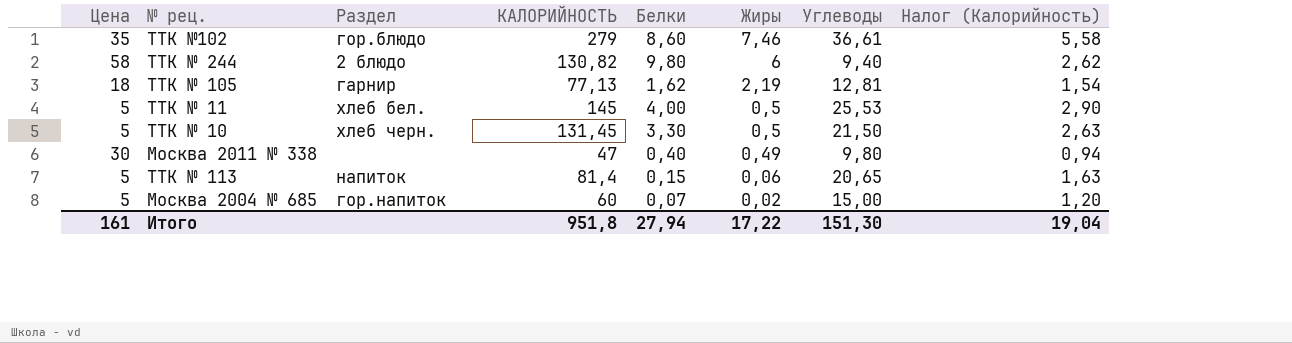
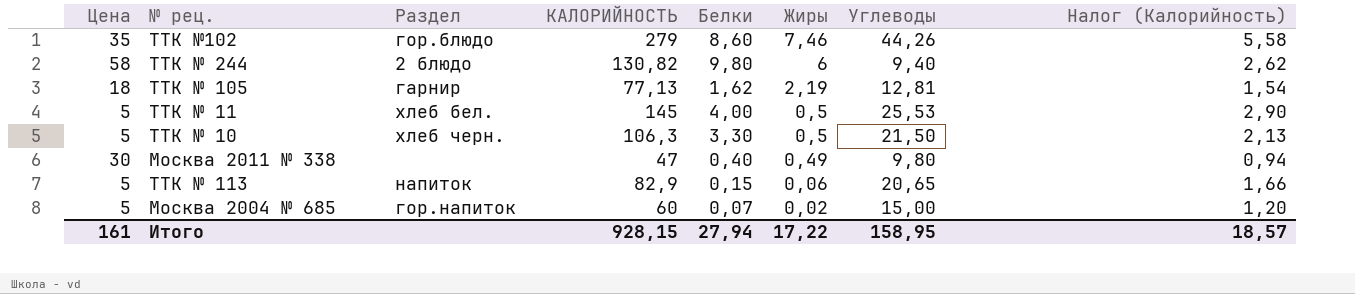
ТТК №102 | Углеводы: 36,61 -> 44,26
ТТК № 10 | КАЛОРИЙНОСТЬ: 131,45 -> 106,3
ТТК № 10 | Налог (Калорийность): 2,63 -> 2,13
ТТК № 113 | КАЛОРИЙНОСТЬ: 81,4 -> 82,9
ТТК № 113 | Налог (Калорийность): 1,63 -> 1,66
Итого | КАЛОРИЙНОСТЬ: 951,8 -> 928,15
Итого | Углеводы: 151,30 -> 158,95
Итого | Налог (Калорийность): 19,04 -> 18,57

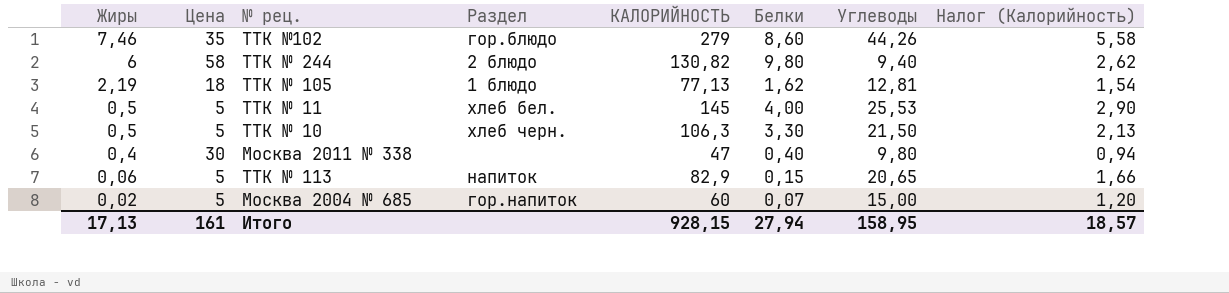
column Жиры | position: 6 -> 1
ТТК № 105 | Раздел: гарнир -> 1 блюдо
Москва 2011 № 338 | Жиры: 0,49 -> 0,4
Итого | Жиры: 17,22 -> 17,13

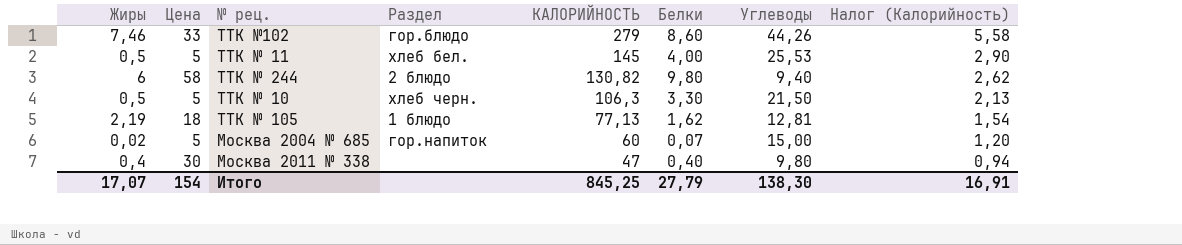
row order: Жиры descending -> КАЛОРИЙНОСТЬ descending
row ТТК № 113: 0,06 | 5 | напиток | 82,9 | 0,15 | 20,65 | 1,66 -> none
ТТК №102 | Цена: 35 -> 33
Итого | Жиры: 17,13 -> 17,07
Итого | Цена: 161 -> 154
Итого | КАЛОРИЙНОСТЬ: 928,15 -> 845,25
Итого | Белки: 27,94 -> 27,79
Итого | Углеводы: 158,95 -> 138,30
Итого | Налог (Калорийность): 18,57 -> 16,91

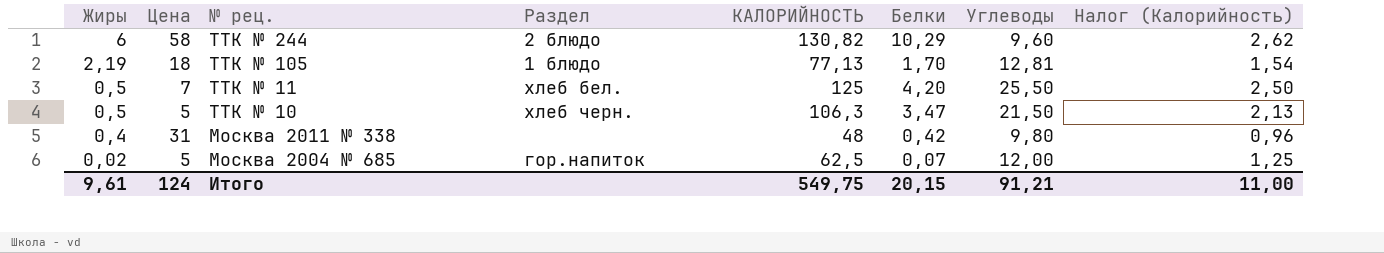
row order: КАЛОРИЙНОСТЬ descending -> Жиры descending
row ТТК №102: 7,46 | 33 | гор.блюдо | 279 | 8,60 | 44,26 | 5,58 -> none
ТТК № 244 | Белки: 9,80 -> 10,29
ТТК № 244 | Углеводы: 9,40 -> 9,60
ТТК № 105 | Белки: 1,62 -> 1,70
ТТК № 11 | Цена: 5 -> 7
ТТК № 11 | КАЛОРИЙНОСТЬ: 145 -> 125
ТТК № 11 | Белки: 4,00 -> 4,20
ТТК № 11 | Углеводы: 25,53 -> 25,50
ТТК № 11 | Налог (Калорийность): 2,90 -> 2,50
ТТК № 10 | Белки: 3,30 -> 3,47
Москва 2011 № 338 | Цена: 30 -> 31
Москва 2011 № 338 | КАЛОРИЙНОСТЬ: 47 -> 48
Москва 2011 № 338 | Белки: 0,40 -> 0,42
Москва 2011 № 338 | Налог (Калорийность): 0,94 -> 0,96
Москва 2004 № 685 | КАЛОРИЙНОСТЬ: 60 -> 62,5
Москва 2004 № 685 | Углеводы: 15,00 -> 12,00
Москва 2004 № 685 | Налог (Калорийность): 1,20 -> 1,25
Итого | Жиры: 17,07 -> 9,61
Итого | Цена: 154 -> 124
Итого | КАЛОРИЙНОСТЬ: 845,25 -> 549,75
Итого | Белки: 27,79 -> 20,15
Итого | Углеводы: 138,30 -> 91,21
Итого | Налог (Калорийность): 16,91 -> 11,00

